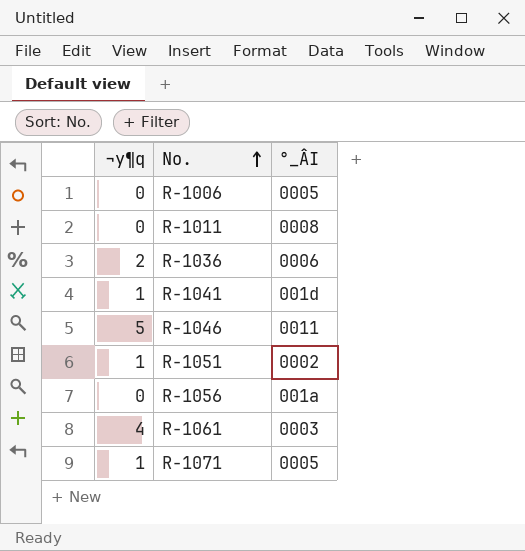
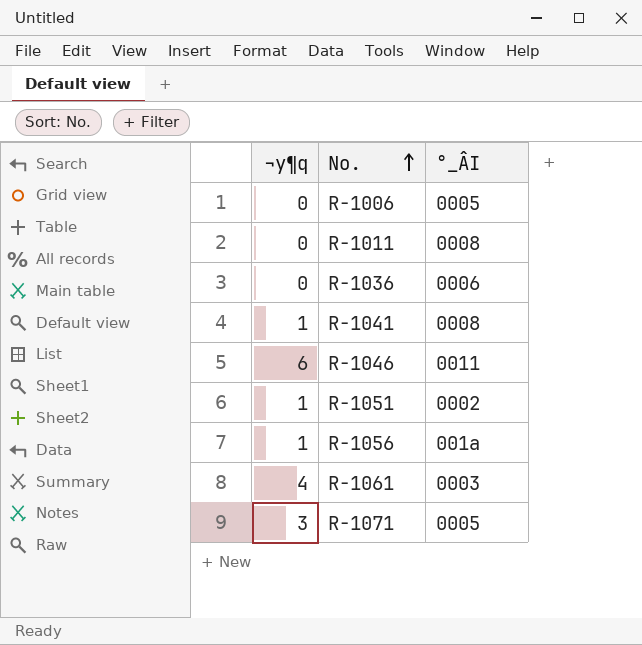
R-1036 | ¬y¶q: 2 -> 0
R-1041 | °_ÂI: 001d -> 0008
R-1046 | ¬y¶q: 5 -> 6
R-1056 | ¬y¶q: 0 -> 1
R-1071 | ¬y¶q: 1 -> 3

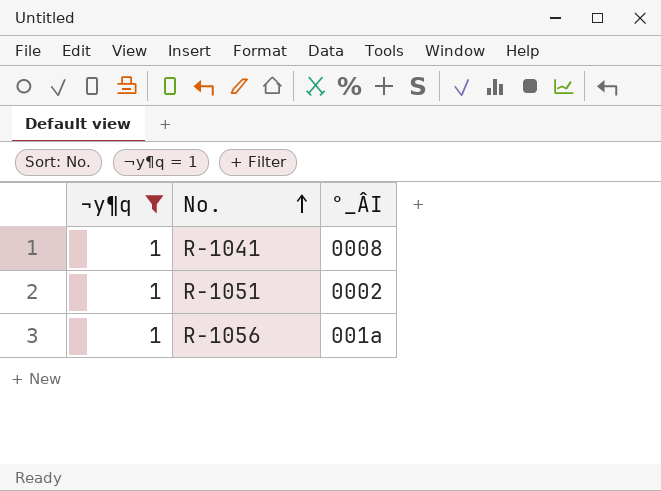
filter: none -> ¬y¶q = 1

